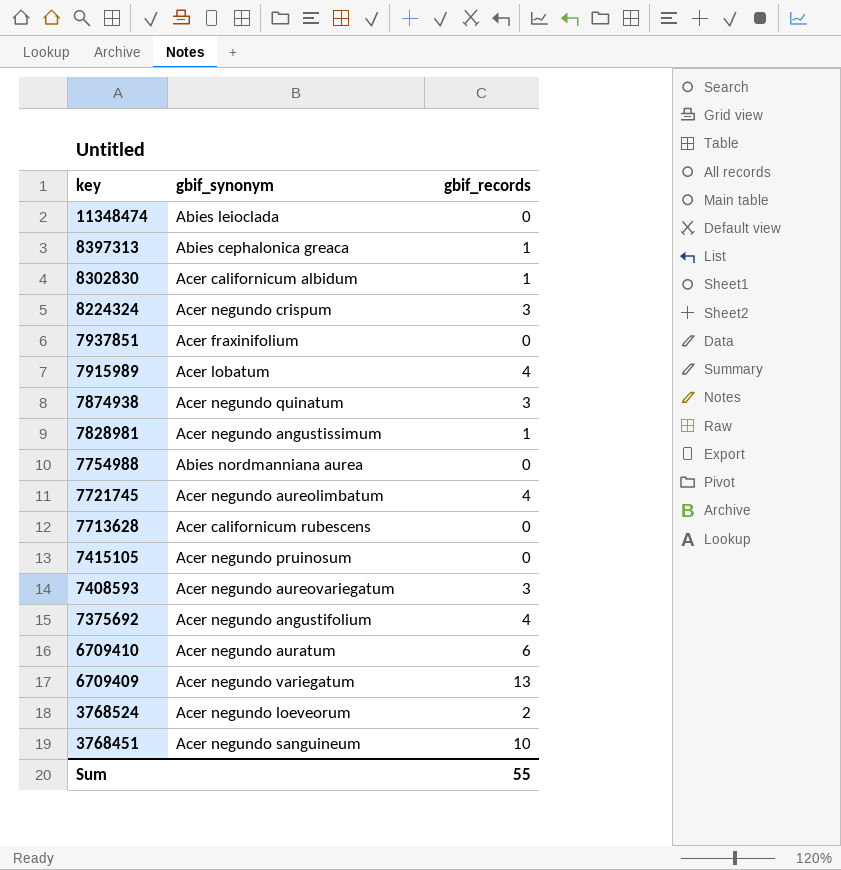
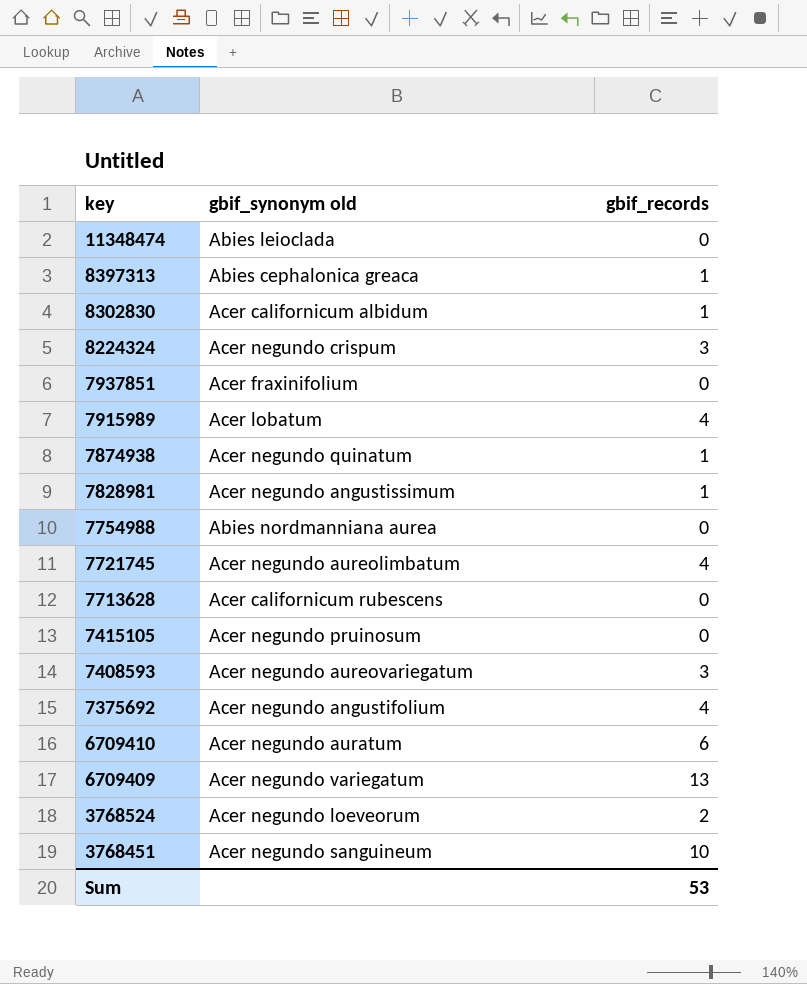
column name: gbif_synonym -> gbif_synonym old
7874938 | gbif_records: 3 -> 1
Sum | gbif_records: 55 -> 53

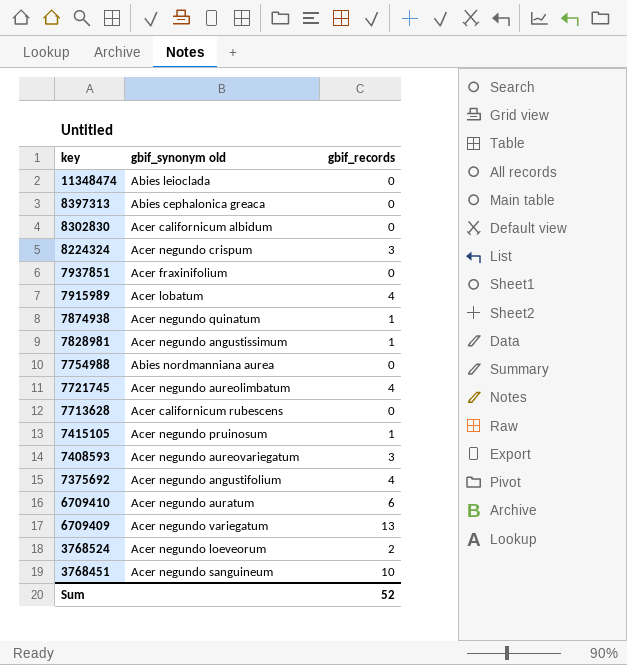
8397313 | gbif_records: 1 -> 0
8302830 | gbif_records: 1 -> 0
7415105 | gbif_records: 0 -> 1
Sum | gbif_records: 53 -> 52

